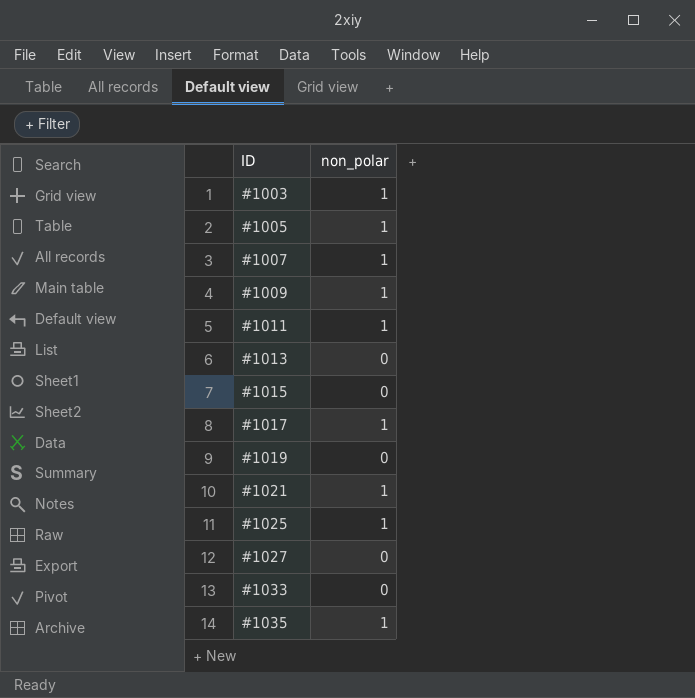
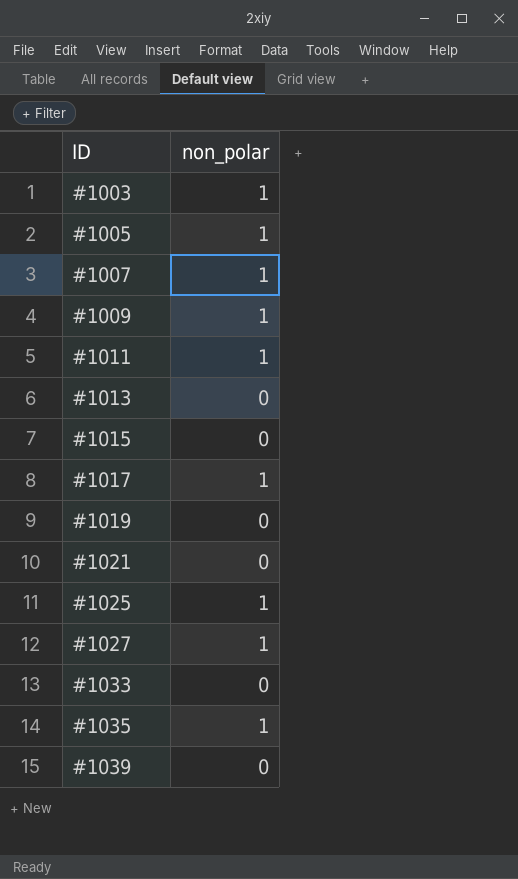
#1021 | non_polar: 1 -> 0
#1027 | non_polar: 0 -> 1
row #1039: none -> 0

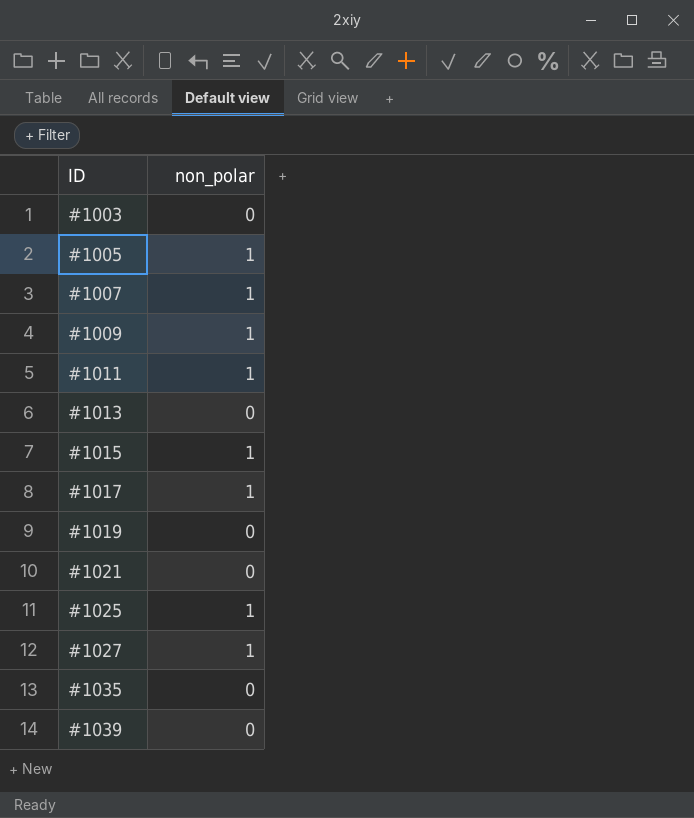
row #1033: 0 -> none
#1003 | non_polar: 1 -> 0
#1015 | non_polar: 0 -> 1
#1035 | non_polar: 1 -> 0

